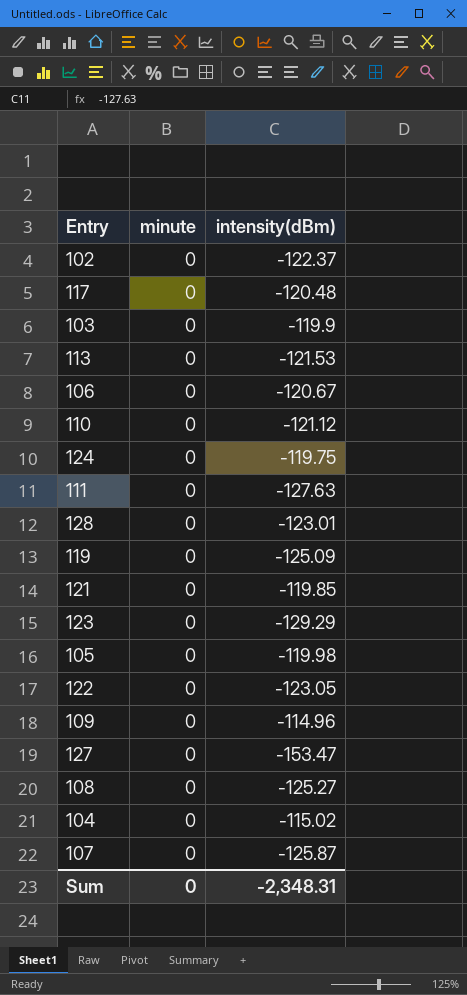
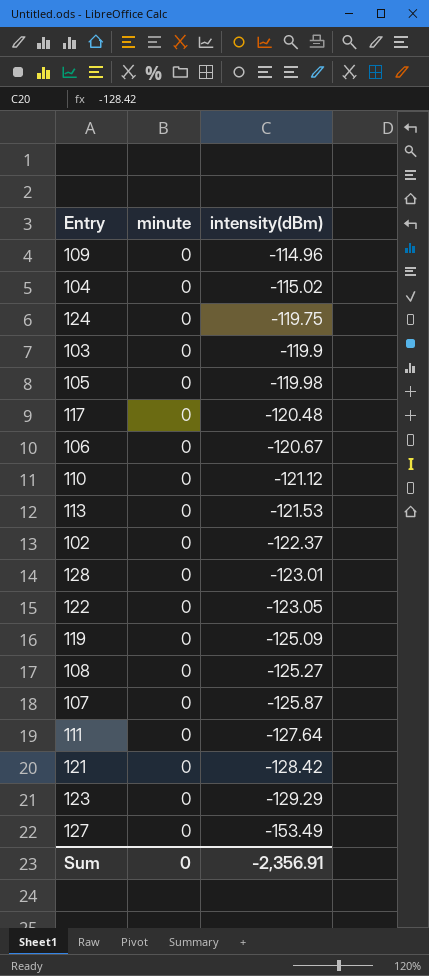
row order: none -> intensity(dBm) descending
111 | intensity(dBm): -127.63 -> -127.64
121 | intensity(dBm): -119.85 -> -128.42
127 | intensity(dBm): -153.47 -> -153.49
Sum | intensity(dBm): -2,348.31 -> -2,356.91

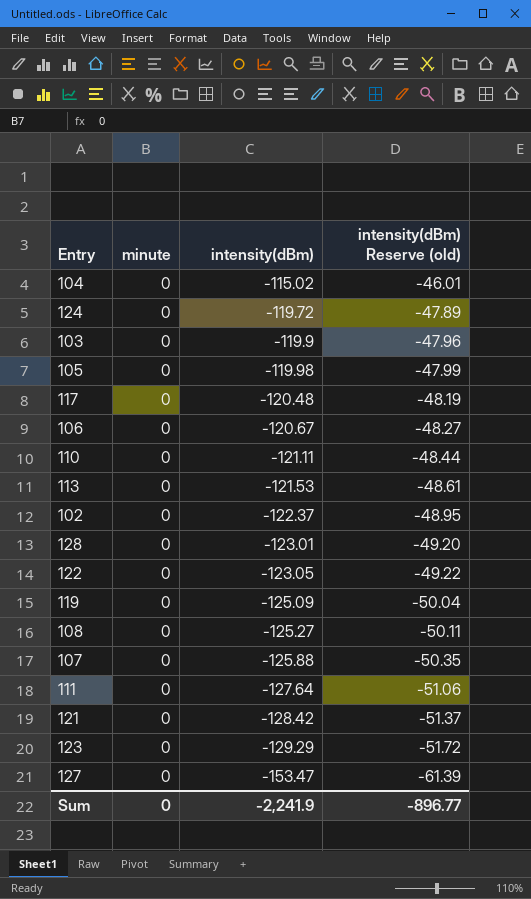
column intensity(dBm) Reserve (old) | formula: none -> [intensity(dBm)] * 0.4
row 109: 0 | -114.96 -> none
124 | intensity(dBm): -119.75 -> -119.72
110 | intensity(dBm): -121.12 -> -121.11
107 | intensity(dBm): -125.87 -> -125.88
127 | intensity(dBm): -153.49 -> -153.47
Sum | intensity(dBm): -2,356.91 -> -2,241.9

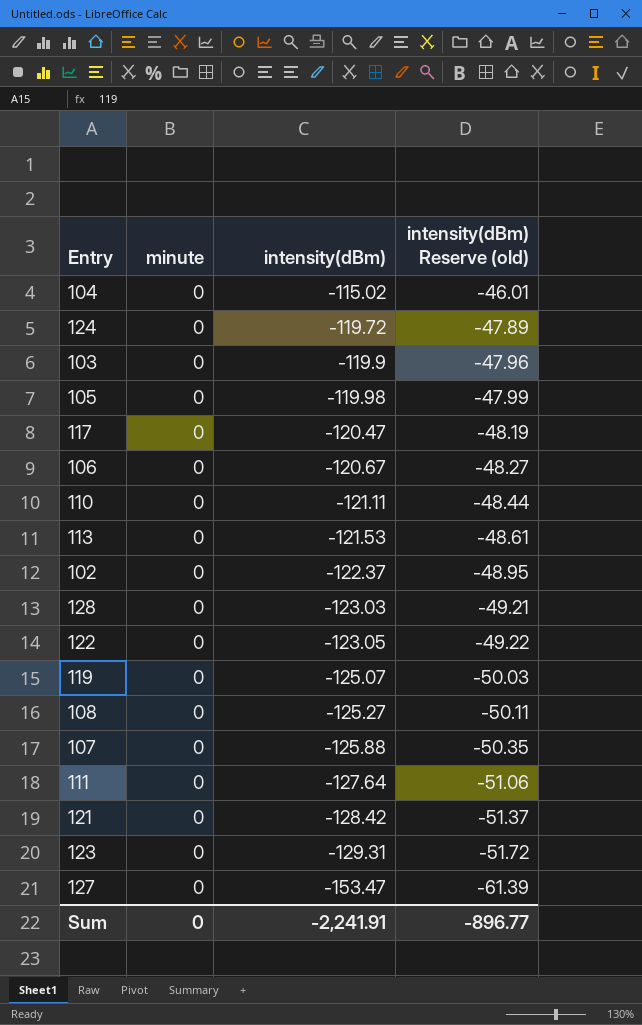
117 | intensity(dBm): -120.48 -> -120.47
128 | intensity(dBm): -123.01 -> -123.03
128 | intensity(dBm) Reserve (old): -49.20 -> -49.21
119 | intensity(dBm): -125.09 -> -125.07
119 | intensity(dBm) Reserve (old): -50.04 -> -50.03
123 | intensity(dBm): -129.29 -> -129.31
Sum | intensity(dBm): -2,241.9 -> -2,241.91

